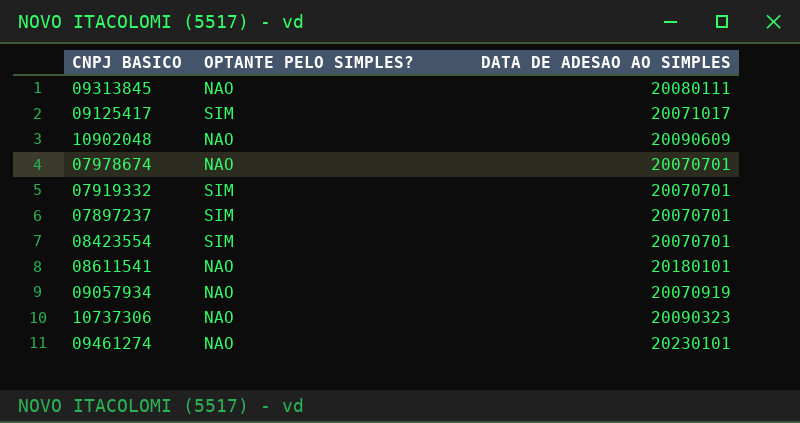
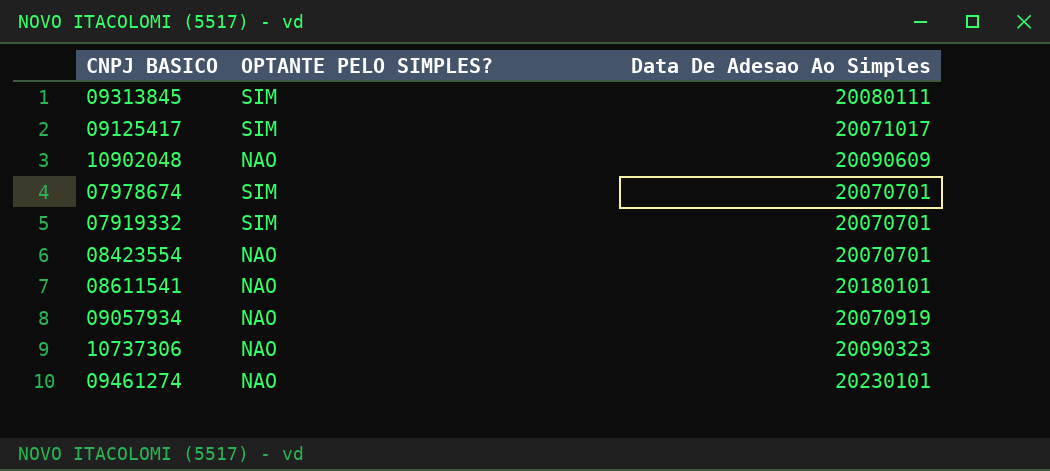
column name: DATA DE ADESAO AO SIMPLES -> Data De Adesao Ao Simples
row 07897237: SIM | 20070701 -> none
09313845 | OPTANTE PELO SIMPLES?: NAO -> SIM
07978674 | OPTANTE PELO SIMPLES?: NAO -> SIM
08423554 | OPTANTE PELO SIMPLES?: SIM -> NAO

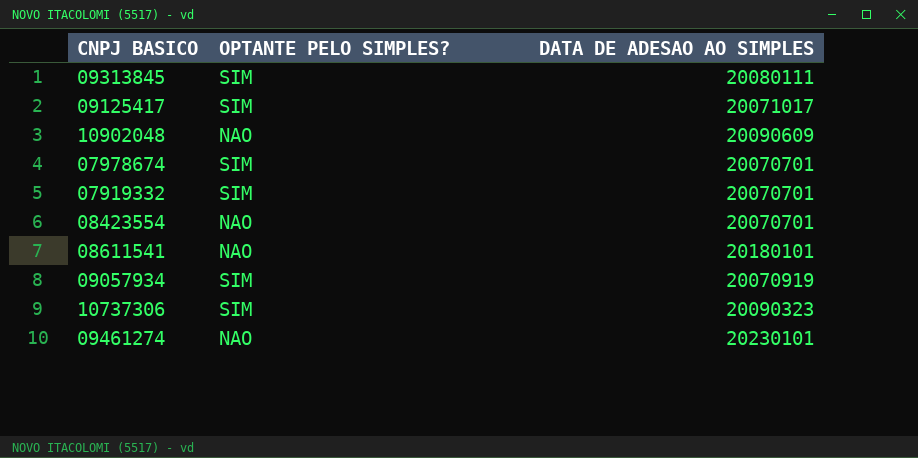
column name: Data De Adesao Ao Simples -> DATA DE ADESAO AO SIMPLES
09057934 | OPTANTE PELO SIMPLES?: NAO -> SIM
10737306 | OPTANTE PELO SIMPLES?: NAO -> SIM

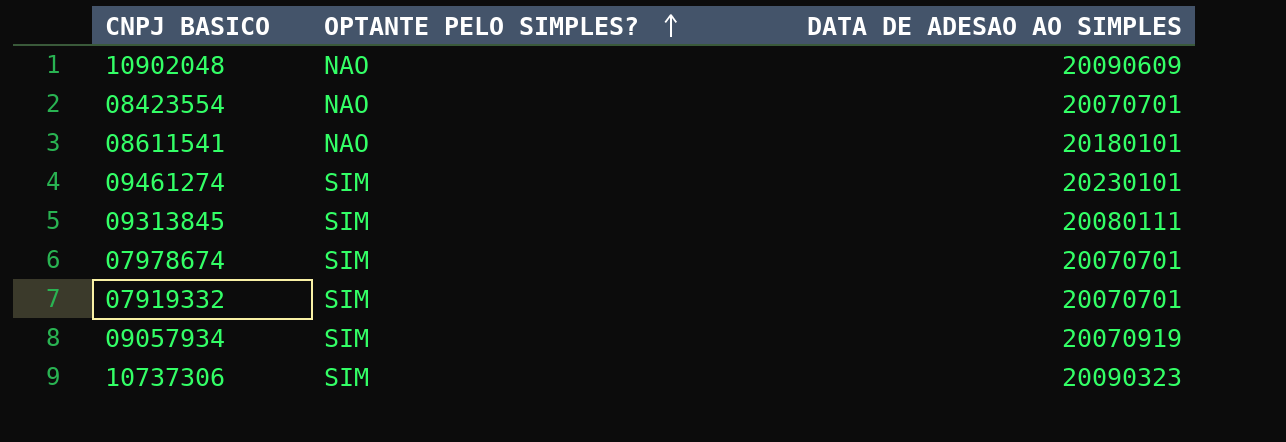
row order: none -> OPTANTE PELO SIMPLES? ascending
row 09125417: SIM | 20071017 -> none
09461274 | OPTANTE PELO SIMPLES?: NAO -> SIM

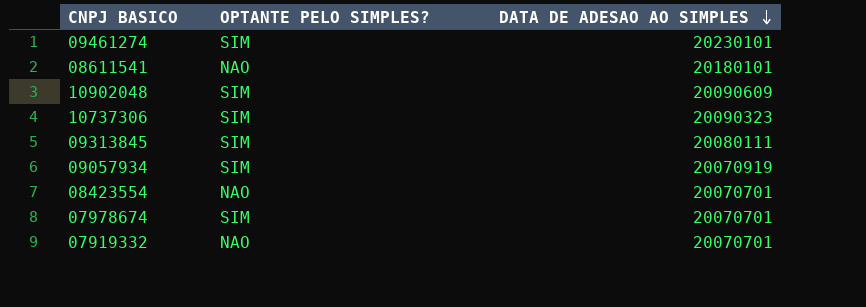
row order: OPTANTE PELO SIMPLES? ascending -> DATA DE ADESAO AO SIMPLES descending
10902048 | OPTANTE PELO SIMPLES?: NAO -> SIM
07919332 | OPTANTE PELO SIMPLES?: SIM -> NAO

